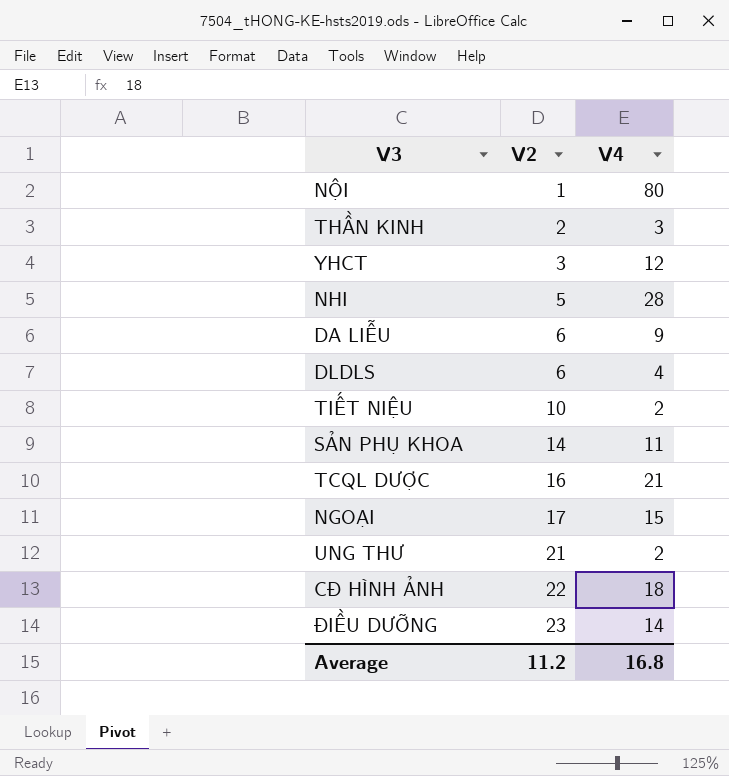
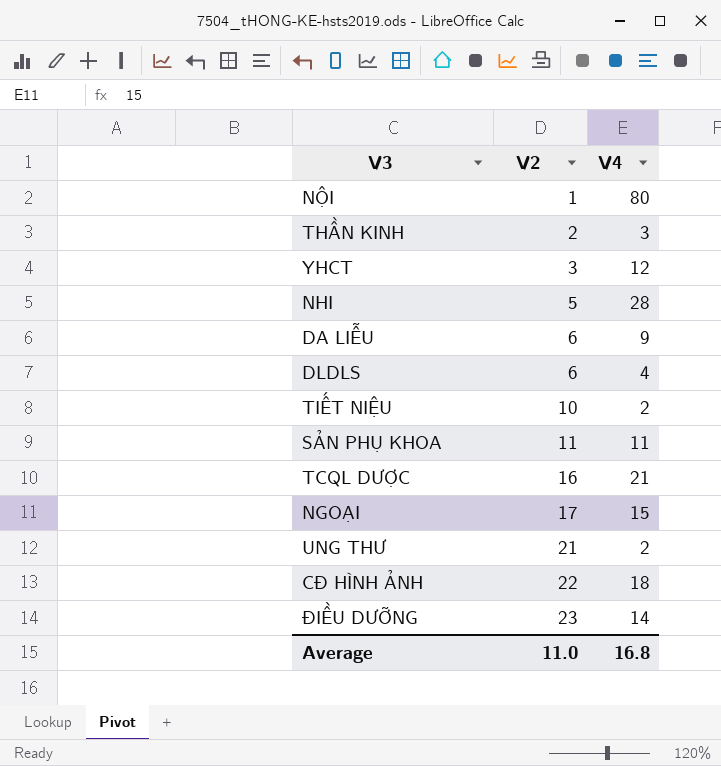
SẢN PHỤ KHOA | V2: 14 -> 11
Average | V2: 11.2 -> 11.0

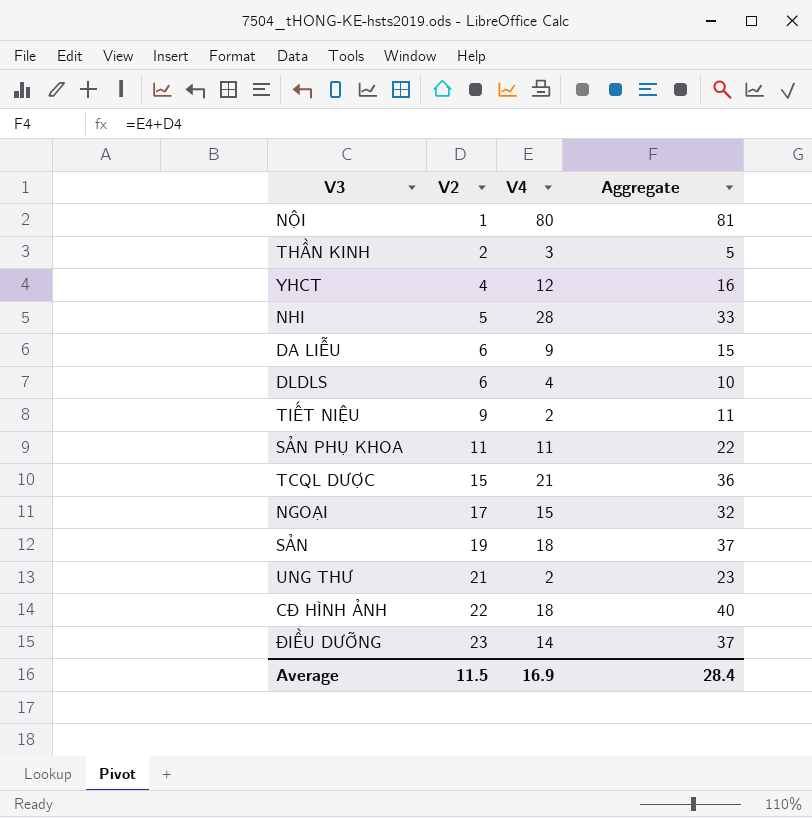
column Aggregate | formula: none -> [V2] + [V4]
YHCT | V2: 3 -> 4
TIẾT NIỆU | V2: 10 -> 9
TCQL DƯỢC | V2: 16 -> 15
row SẢN: none -> 19 | 18 | 37
Average | V2: 11.0 -> 11.5
Average | V4: 16.8 -> 16.9

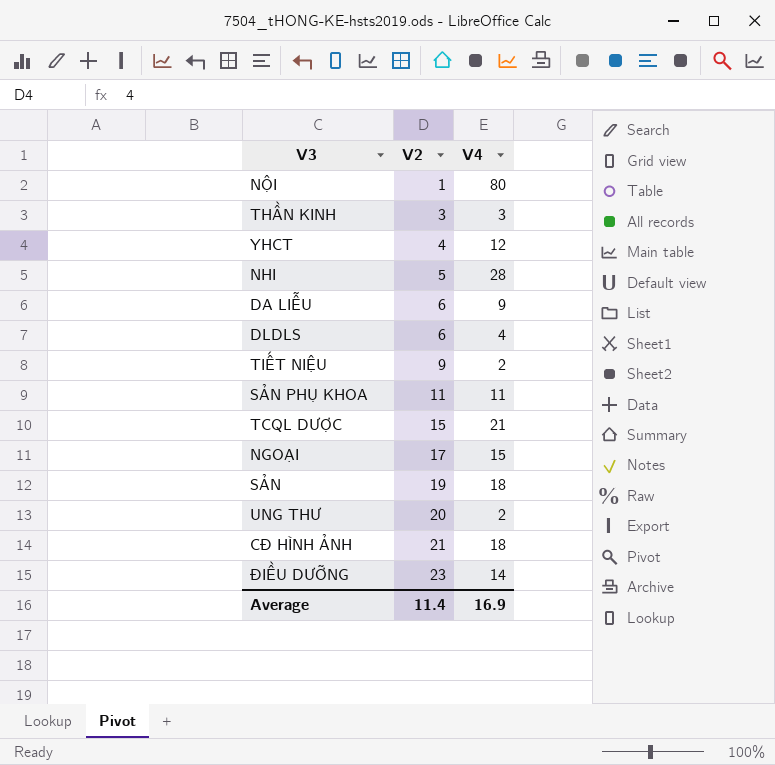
column Aggregate | formula: [V2] + [V4] -> none
THẦN KINH | V2: 2 -> 3
UNG THƯ | V2: 21 -> 20
CĐ HÌNH ẢNH | V2: 22 -> 21
Average | V2: 11.5 -> 11.4

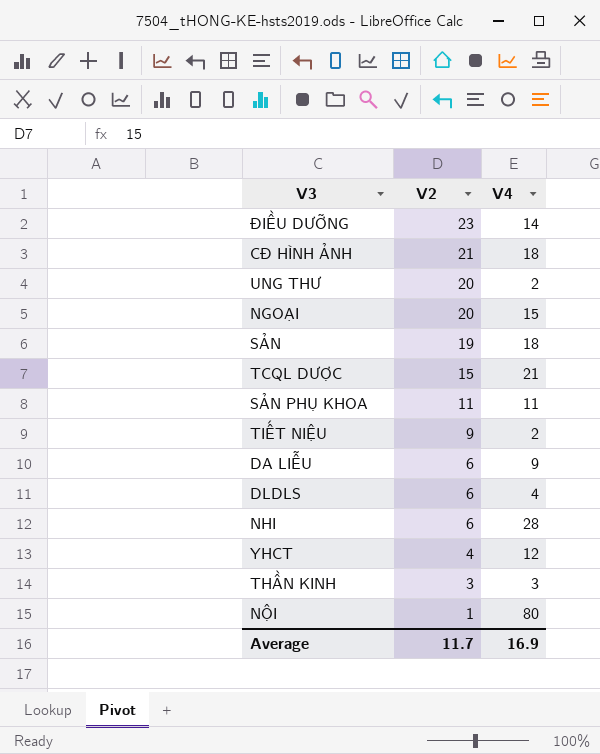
row order: V2 ascending -> V2 descending
NGOẠI | V2: 17 -> 20
NHI | V2: 5 -> 6
Average | V2: 11.4 -> 11.7

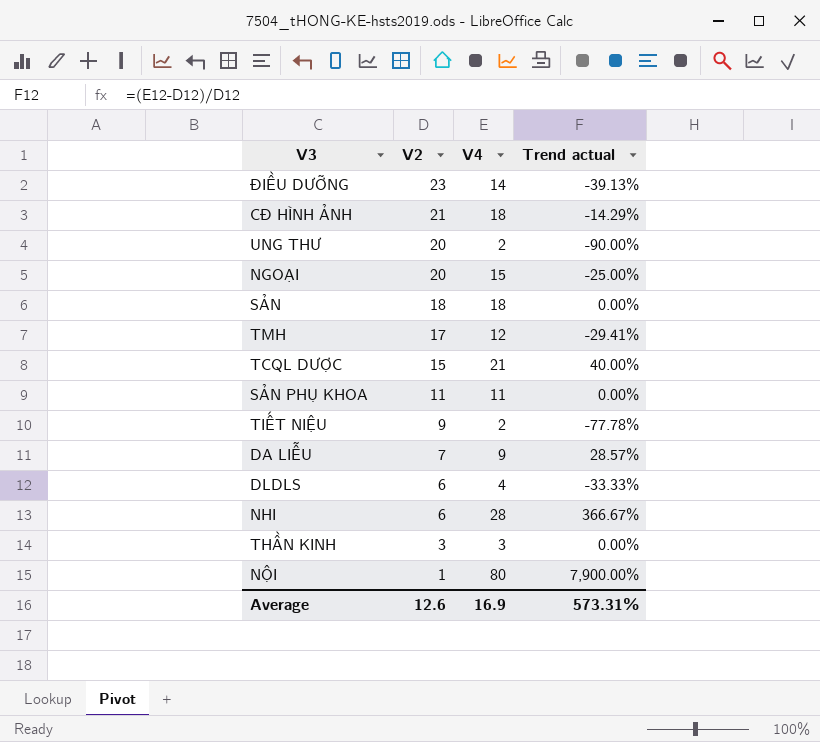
column Trend actual | formula: none -> ([V4] - [V2]) / [V2]
row YHCT: 4 | 12 -> none
SẢN | V2: 19 -> 18
row TMH: none -> 17 | 12 | -29.41%
DA LIỄU | V2: 6 -> 7
Average | V2: 11.7 -> 12.6

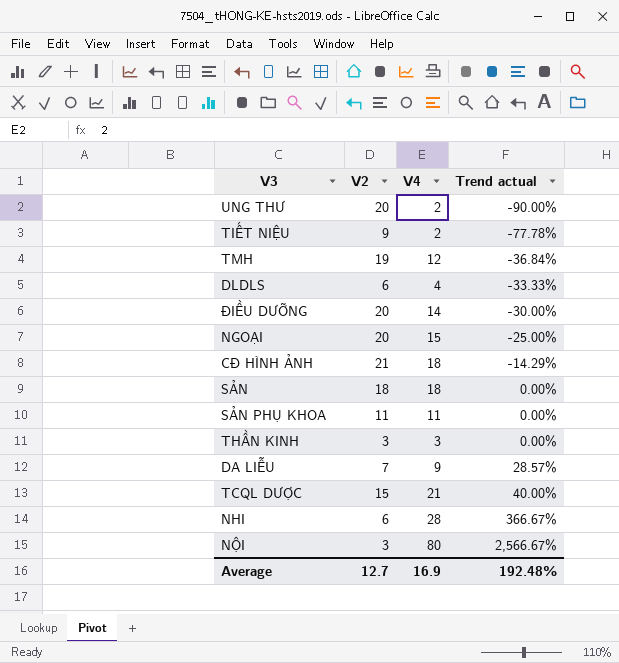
row order: V2 descending -> Trend actual ascending
TMH | V2: 17 -> 19
TMH | Trend actual: -29.41% -> -36.84%
ĐIỀU DƯỠNG | V2: 23 -> 20
ĐIỀU DƯỠNG | Trend actual: -39.13% -> -30.00%
NỘI | V2: 1 -> 3
NỘI | Trend actual: 7,900.00% -> 2,566.67%
Average | V2: 12.6 -> 12.7
Average | Trend actual: 573.31% -> 192.48%

